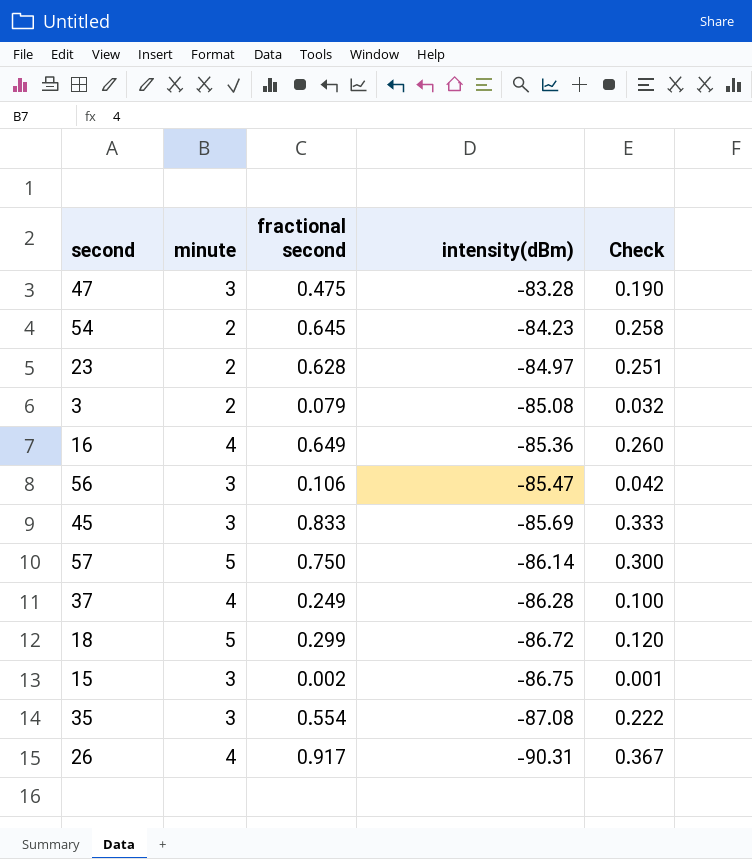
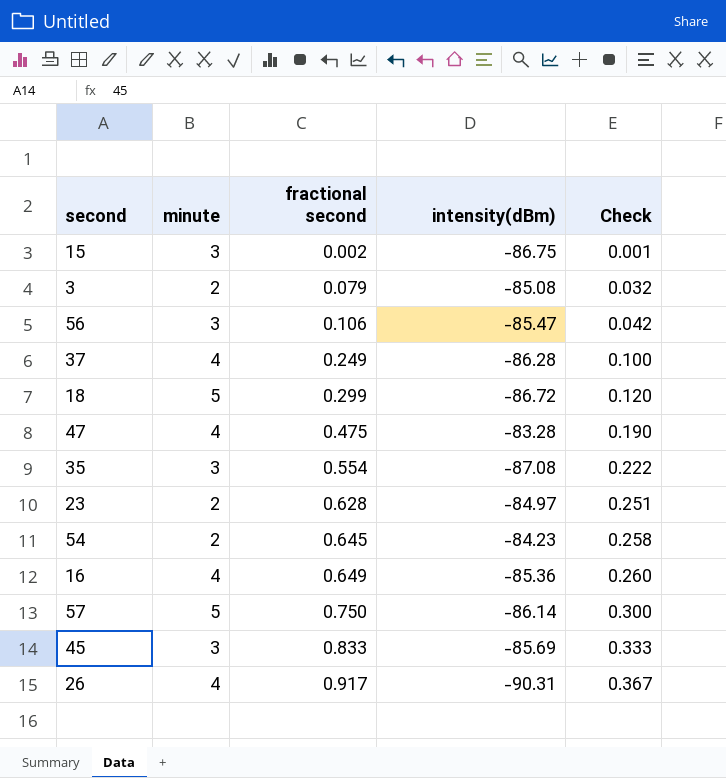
row order: intensity(dBm) descending -> fractional second ascending
47 | minute: 3 -> 4

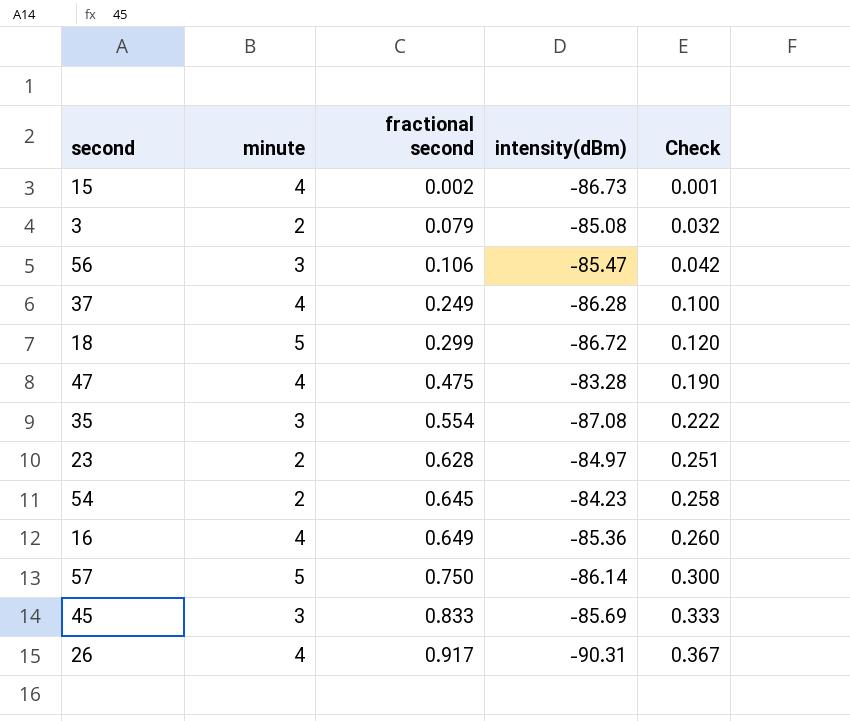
15 | minute: 3 -> 4
15 | intensity(dBm): -86.75 -> -86.73

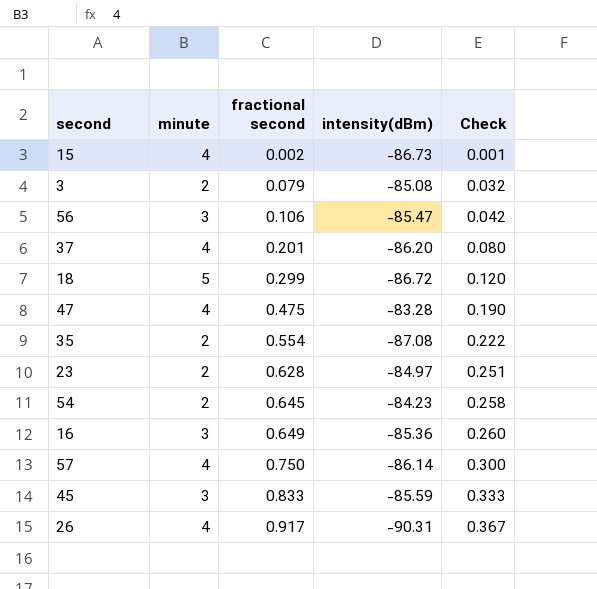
37 | fractional second: 0.249 -> 0.201
37 | intensity(dBm): -86.28 -> -86.20
37 | Check: 0.100 -> 0.080
35 | minute: 3 -> 2
16 | minute: 4 -> 3
57 | minute: 5 -> 4
45 | intensity(dBm): -85.69 -> -85.59

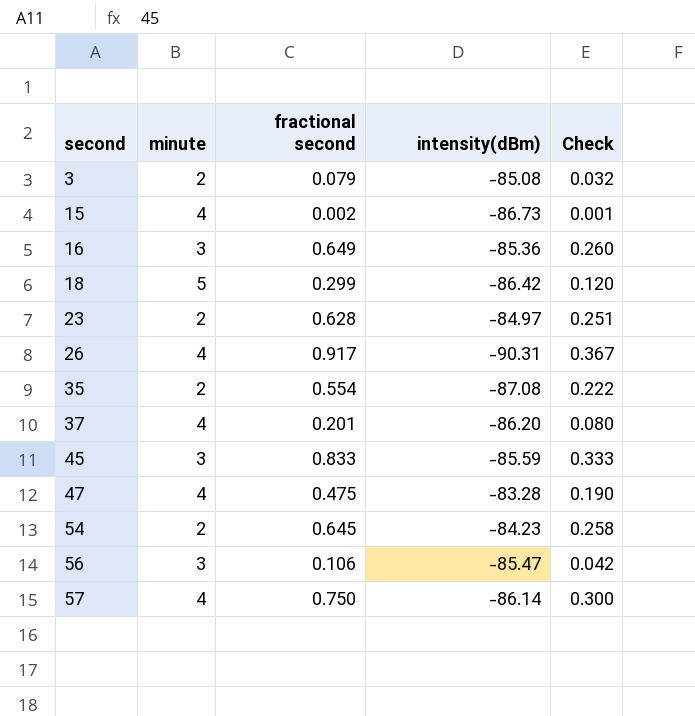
row order: fractional second ascending -> second ascending
18 | intensity(dBm): -86.72 -> -86.42

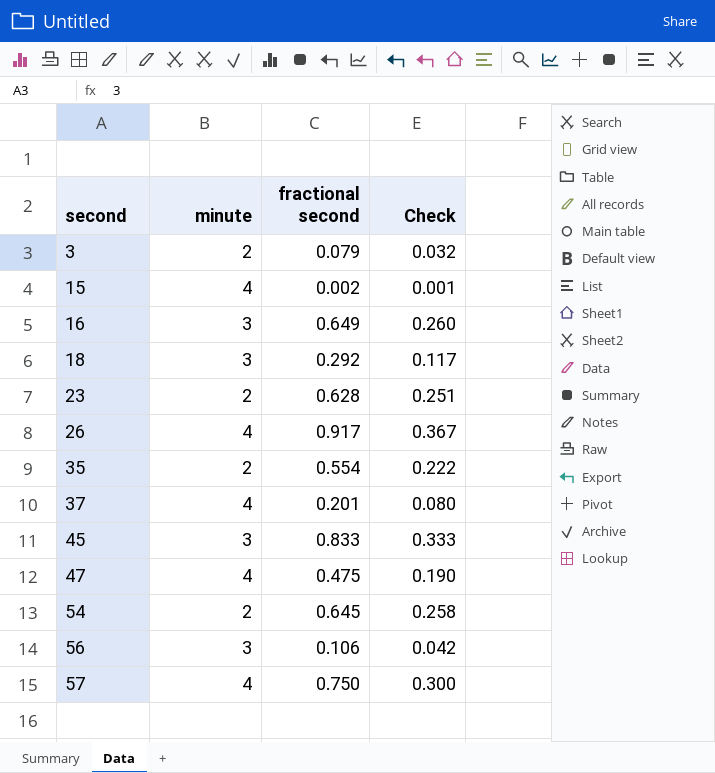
column intensity(dBm) | position: 4 -> none
18 | minute: 5 -> 3
18 | fractional second: 0.299 -> 0.292
18 | Check: 0.120 -> 0.117

